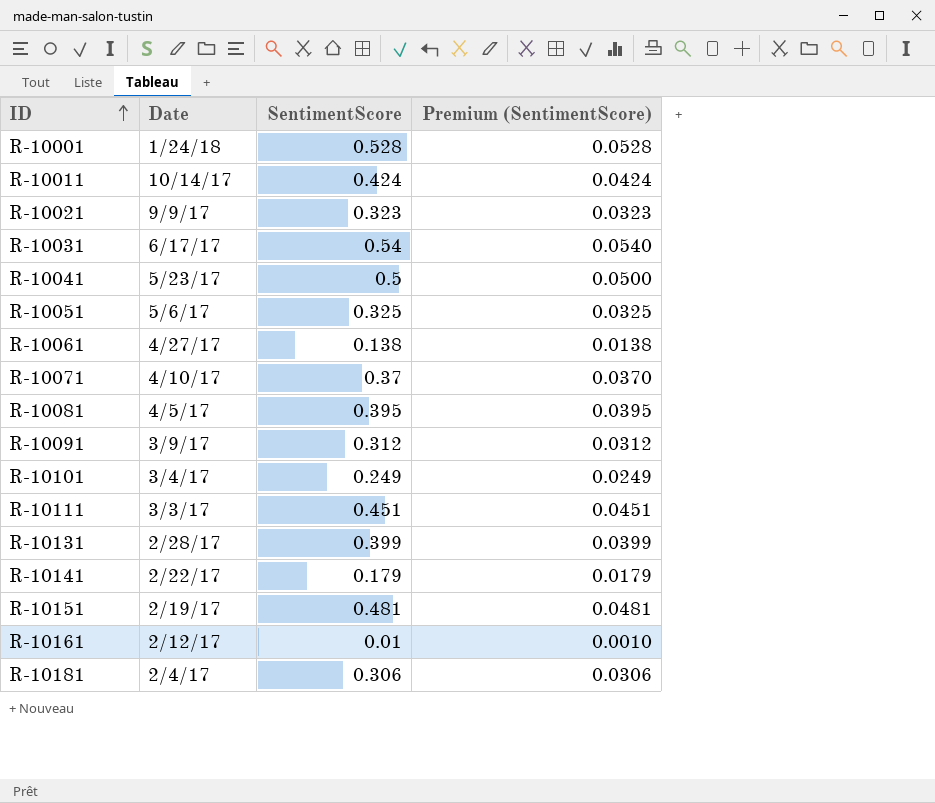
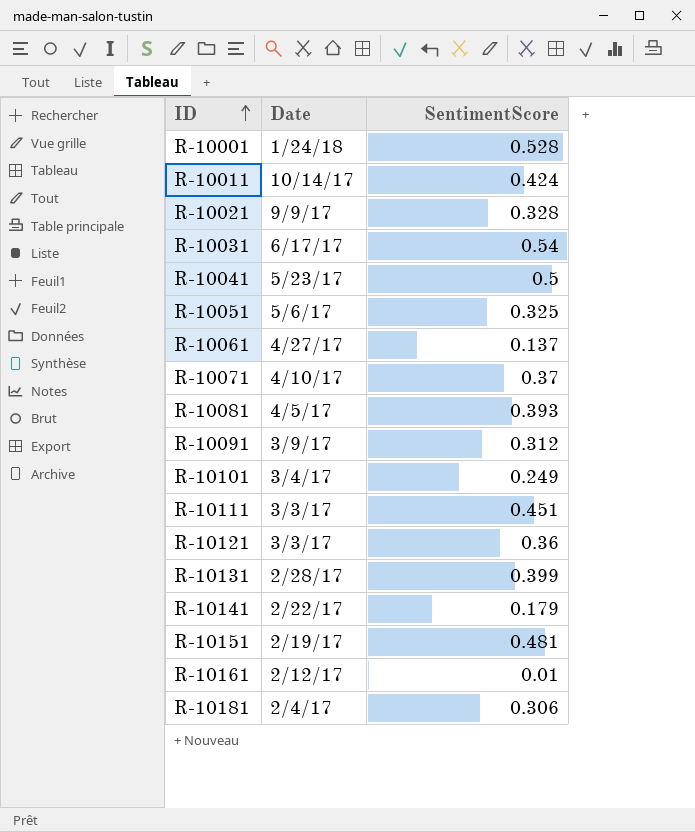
column Premium (SentimentScore) | formula: [SentimentScore] * 0.1 -> none
R-10021 | SentimentScore: 0.323 -> 0.328
R-10061 | SentimentScore: 0.138 -> 0.137
R-10081 | SentimentScore: 0.395 -> 0.393
row R-10121: none -> 3/3/17 | 0.36

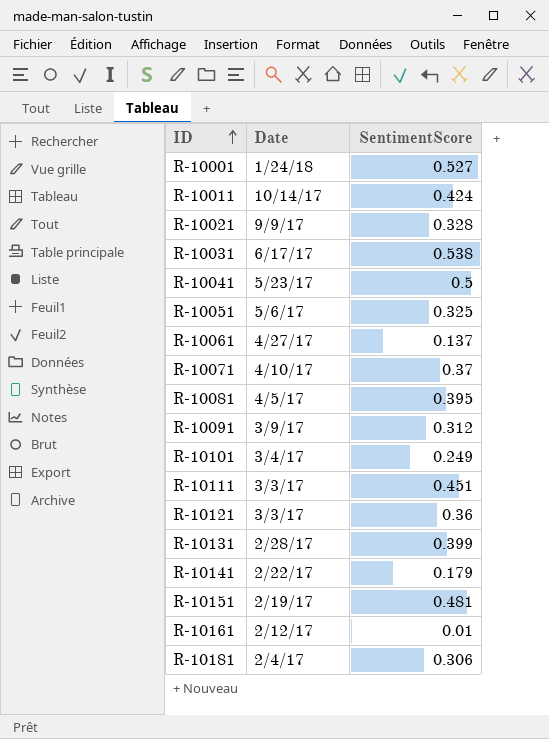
R-10001 | SentimentScore: 0.528 -> 0.527
R-10031 | SentimentScore: 0.54 -> 0.538
R-10081 | SentimentScore: 0.393 -> 0.395

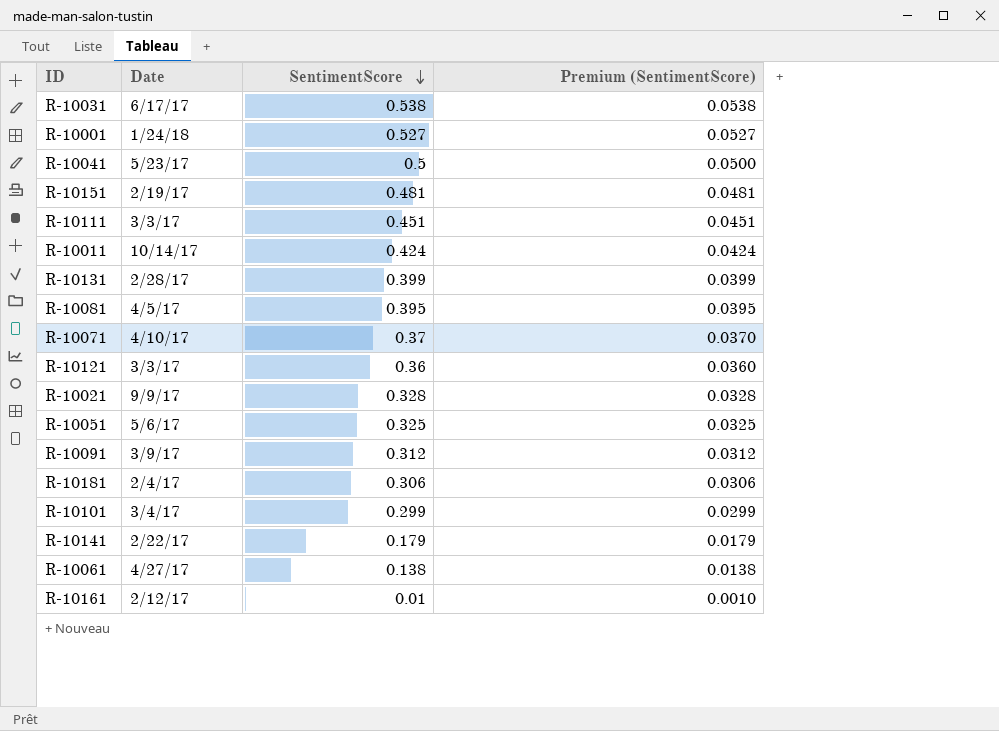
row order: ID ascending -> SentimentScore descending
column Premium (SentimentScore) | formula: none -> [SentimentScore] * 0.1
R-10101 | SentimentScore: 0.249 -> 0.299
R-10061 | SentimentScore: 0.137 -> 0.138

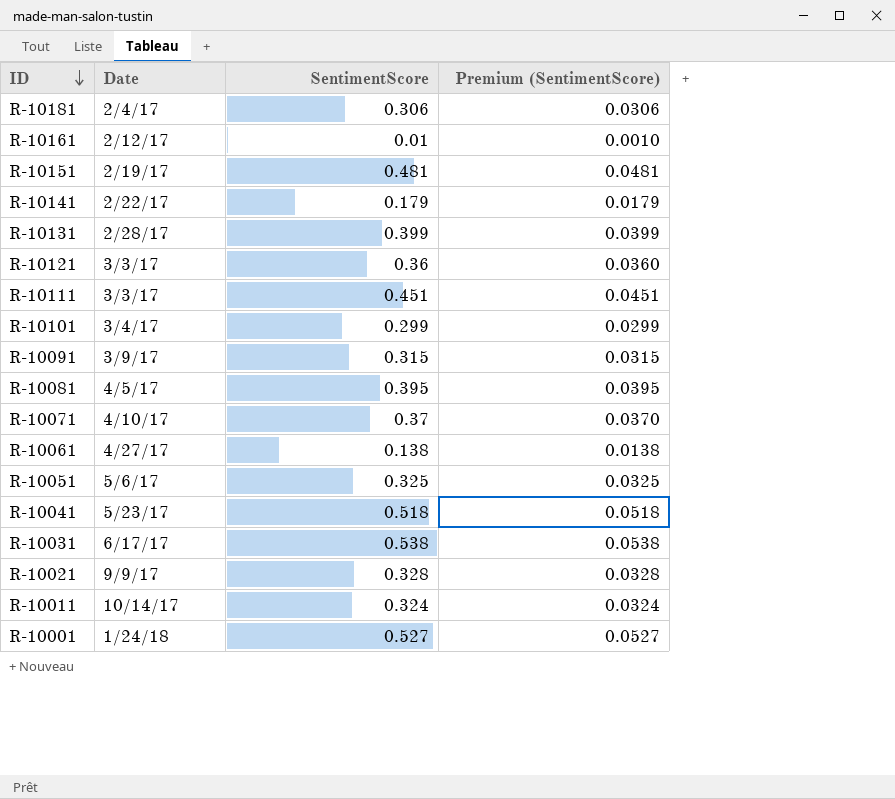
row order: SentimentScore descending -> ID descending
R-10091 | SentimentScore: 0.312 -> 0.315
R-10091 | Premium (SentimentScore): 0.0312 -> 0.0315
R-10041 | SentimentScore: 0.5 -> 0.518
R-10041 | Premium (SentimentScore): 0.0500 -> 0.0518
R-10011 | SentimentScore: 0.424 -> 0.324
R-10011 | Premium (SentimentScore): 0.0424 -> 0.0324

